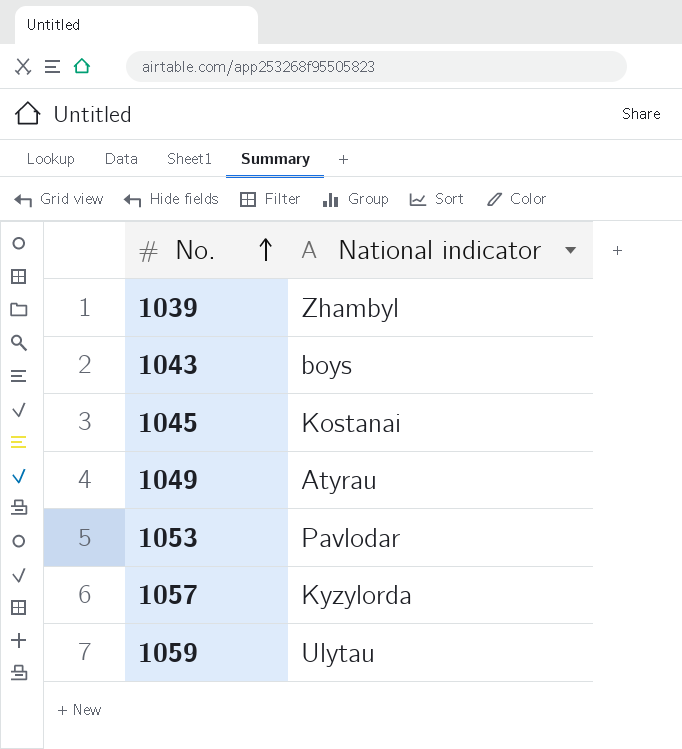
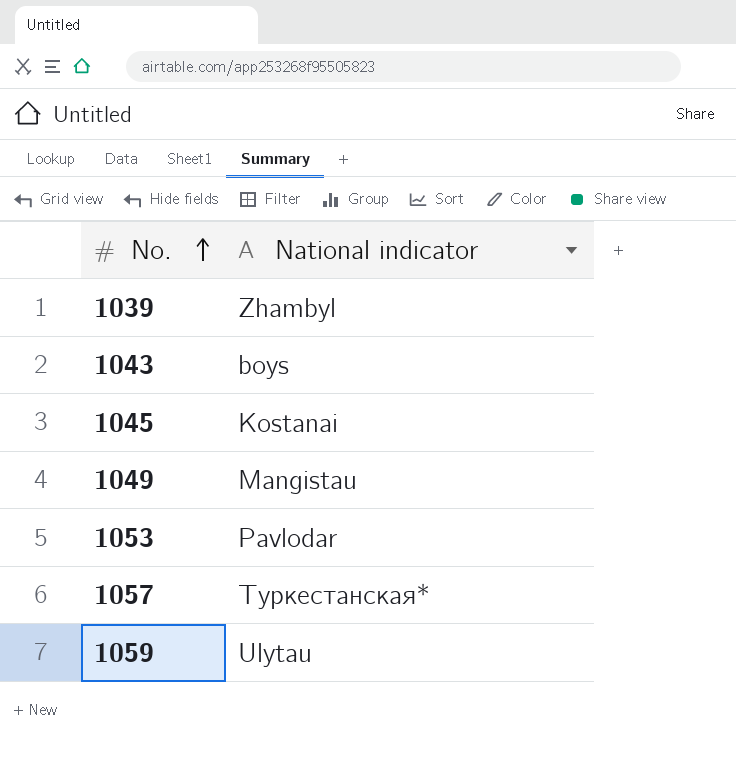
1049 | National indicator: Atyrau -> Mangistau
1057 | National indicator: Kyzylorda -> Туркестанская*

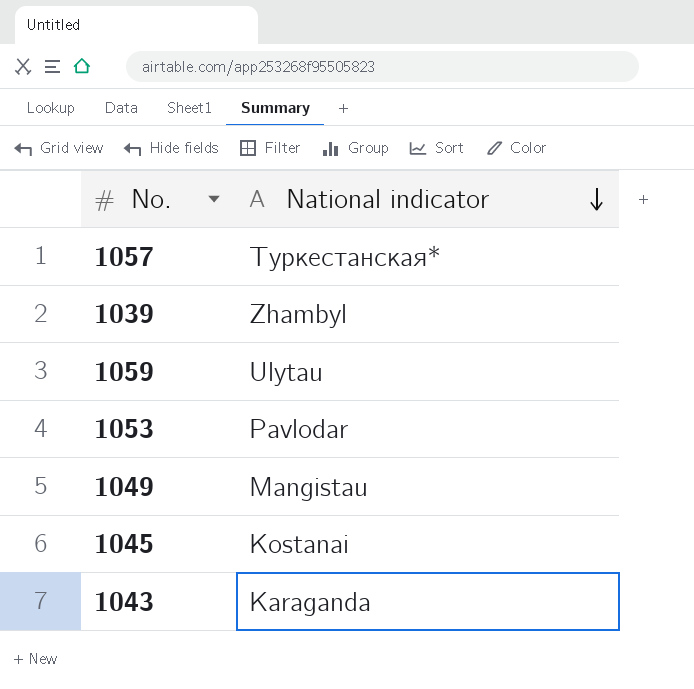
row order: No. ascending -> National indicator descending
1043 | National indicator: boys -> Karaganda

